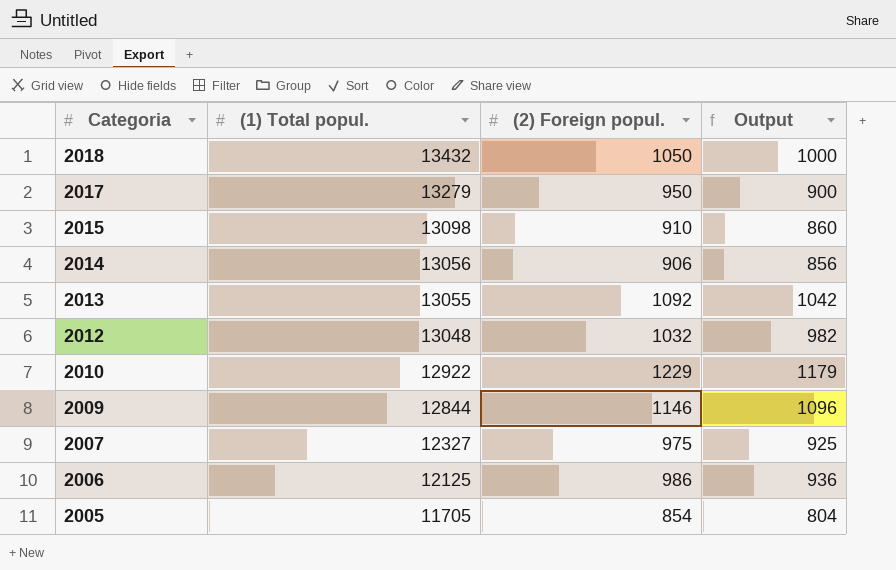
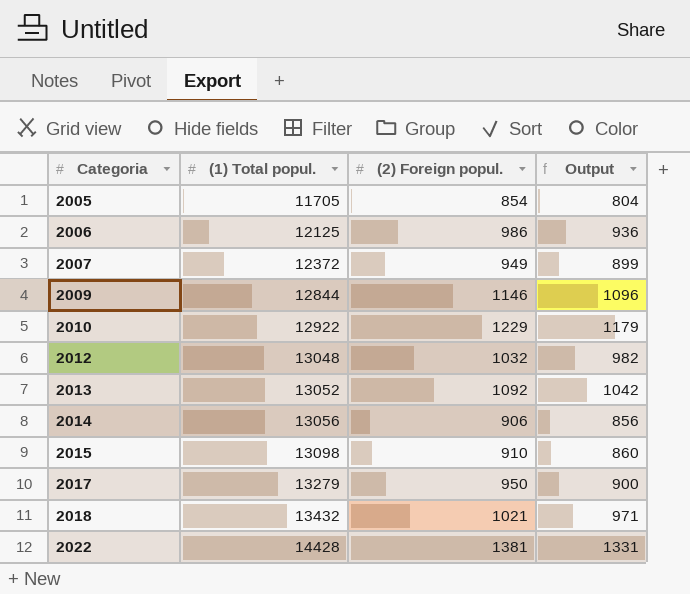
row order: Categoria descending -> Categoria ascending
2007 | (1) Total popul.: 12327 -> 12372
2007 | (2) Foreign popul.: 975 -> 949
2007 | Output: 925 -> 899
2013 | (1) Total popul.: 13055 -> 13052
2018 | (2) Foreign popul.: 1050 -> 1021
2018 | Output: 1000 -> 971
row 2022: none -> 14428 | 1381 | 1331

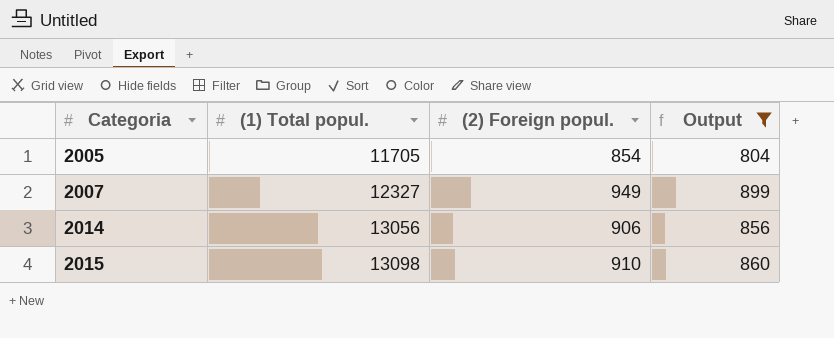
filter: none -> Output <= 899
2007 | (1) Total popul.: 12372 -> 12327

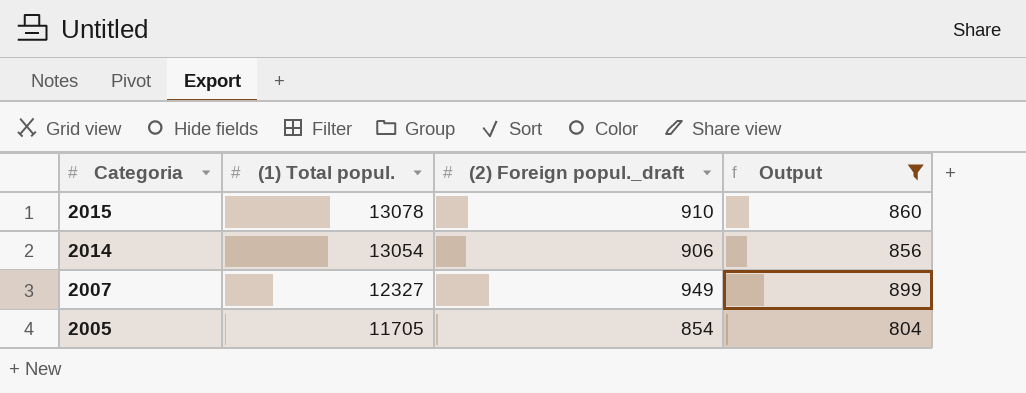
row order: Categoria ascending -> Categoria descending
column name: (2) Foreign popul. -> (2) Foreign popul._draft
2015 | (1) Total popul.: 13098 -> 13078
2014 | (1) Total popul.: 13056 -> 13054

